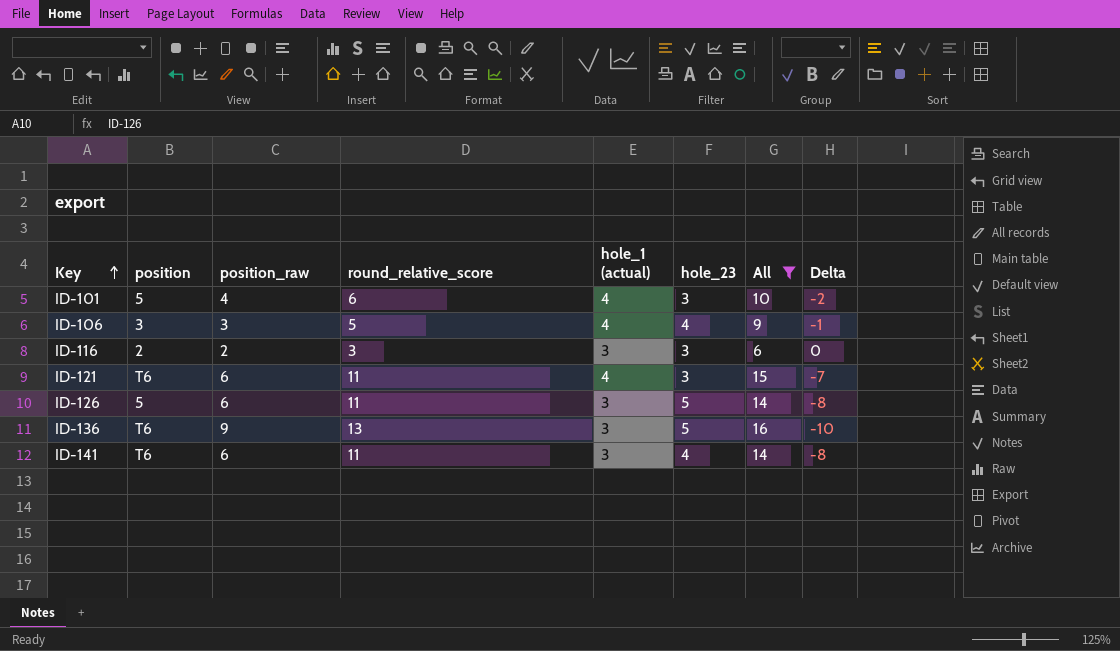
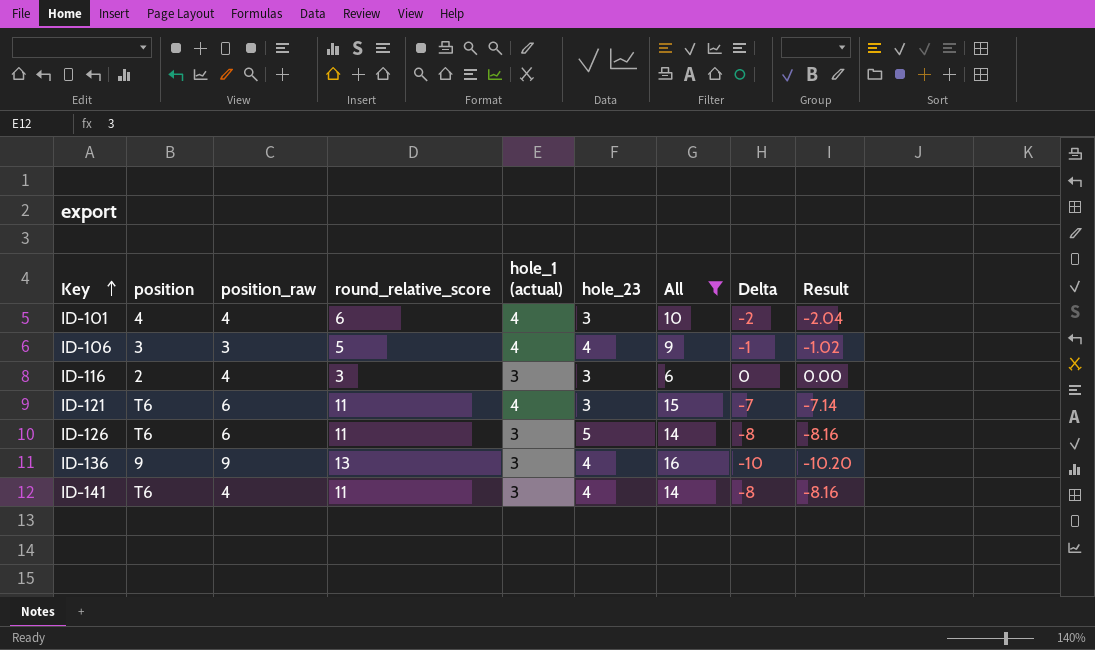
column Result | formula: none -> [Delta] * 1.02
ID-101 | position: 5 -> 4
ID-116 | position_raw: 2 -> 4
ID-126 | position: 5 -> T6
ID-136 | position: T6 -> 9
ID-136 | hole_23: 5 -> 4
ID-141 | position_raw: 6 -> 4

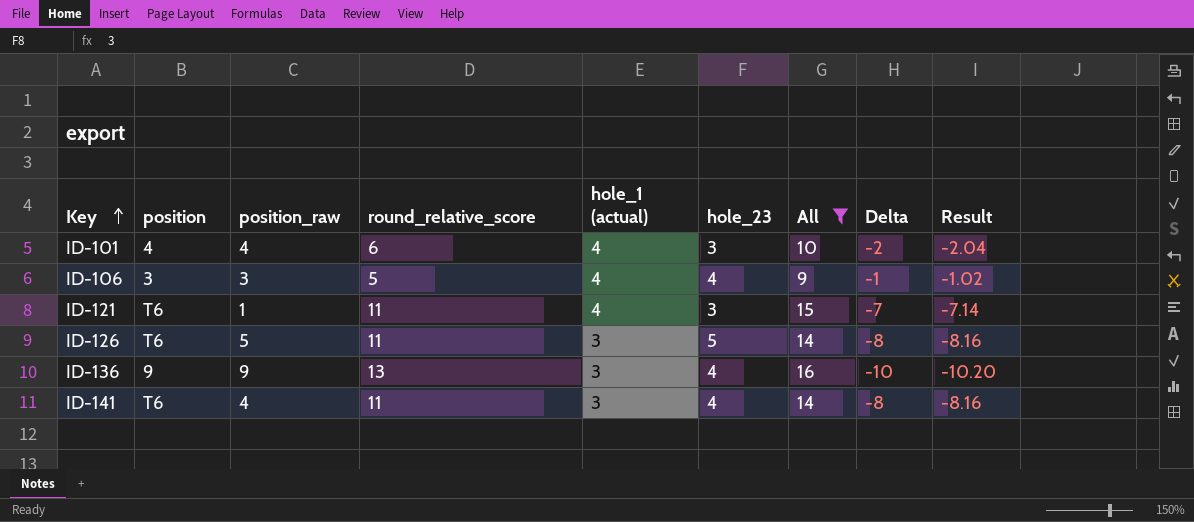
row ID-116: 2 | 4 | 3 | 3 | 3 | 6 | 0 | 0.00 -> none
ID-121 | position_raw: 6 -> 1
ID-126 | position_raw: 6 -> 5

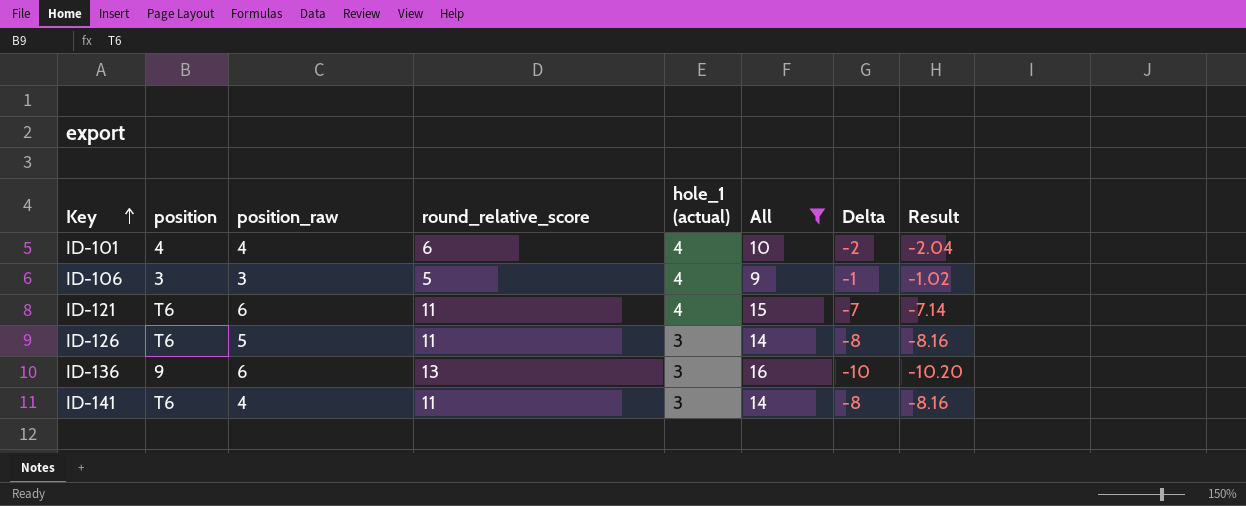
column hole_23 | position: 6 -> none
ID-121 | position_raw: 1 -> 6
ID-136 | position_raw: 9 -> 6

